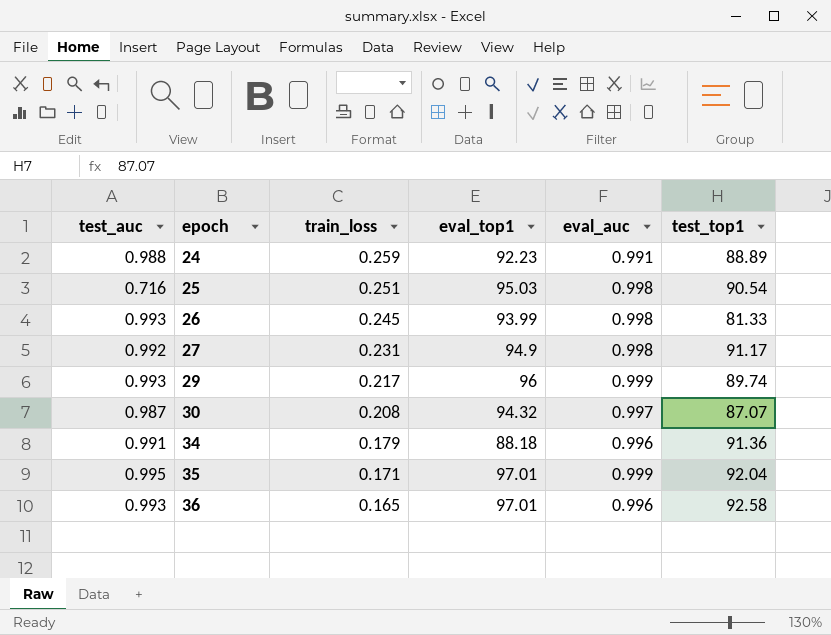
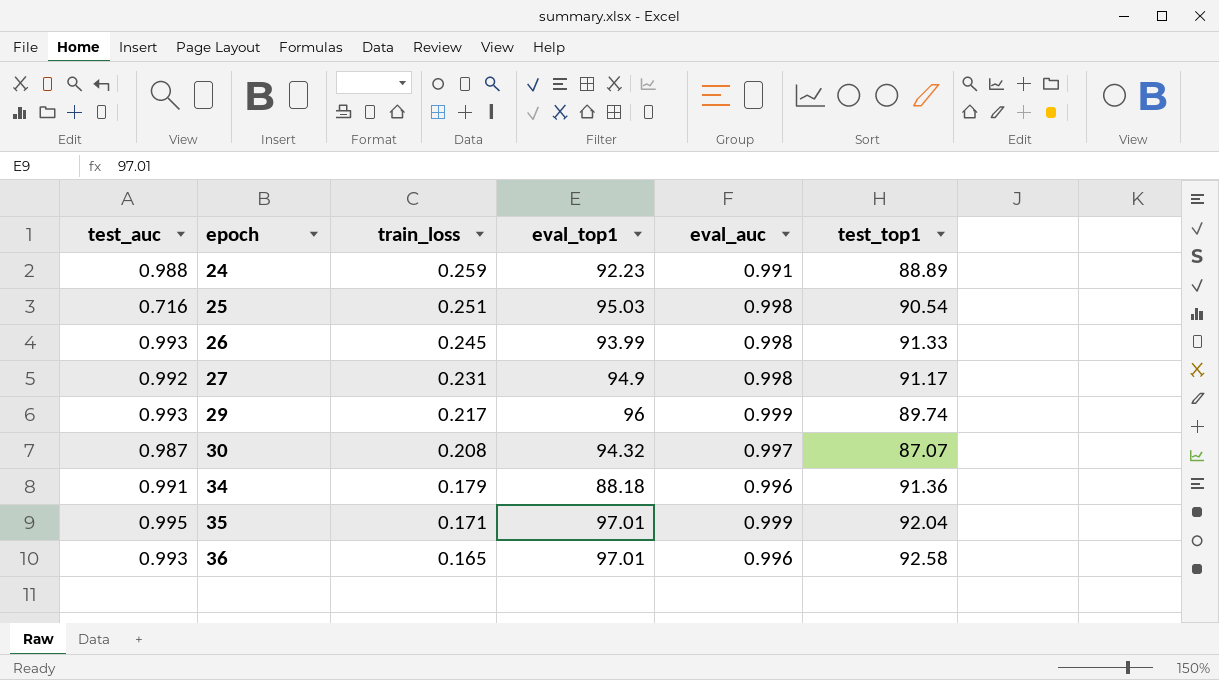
26 | test_top1: 81.33 -> 91.33

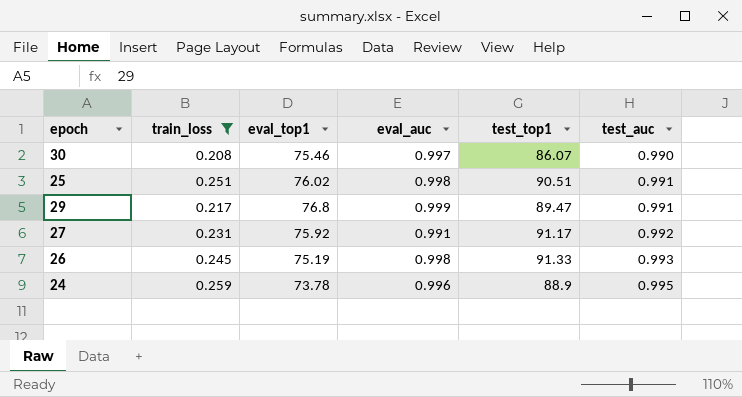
filter: none -> train_loss >= 0.208
row order: epoch ascending -> test_auc ascending
column test_auc | position: 1 -> 6
30 | eval_top1: 94.32 -> 75.46
30 | test_top1: 87.07 -> 86.07
30 | test_auc: 0.987 -> 0.990
25 | eval_top1: 95.03 -> 76.02
25 | test_top1: 90.54 -> 90.51
25 | test_auc: 0.716 -> 0.991
29 | eval_top1: 96 -> 76.8
29 | test_top1: 89.74 -> 89.47
29 | test_auc: 0.993 -> 0.991
27 | eval_top1: 94.9 -> 75.92
27 | eval_auc: 0.998 -> 0.991
26 | eval_top1: 93.99 -> 75.19
24 | eval_top1: 92.23 -> 73.78
24 | eval_auc: 0.991 -> 0.996
24 | test_top1: 88.89 -> 88.9
24 | test_auc: 0.988 -> 0.995

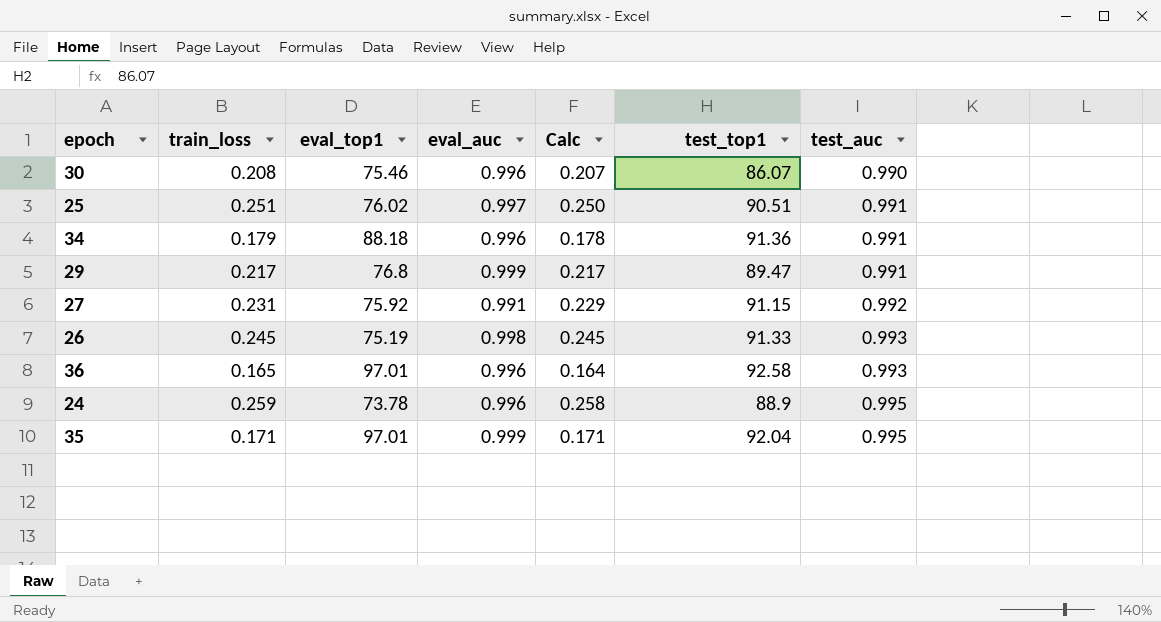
filter: train_loss >= 0.208 -> none
column Calc | formula: none -> [train_loss] * [eval_auc]
30 | eval_auc: 0.997 -> 0.996
25 | eval_auc: 0.998 -> 0.997
27 | test_top1: 91.17 -> 91.15

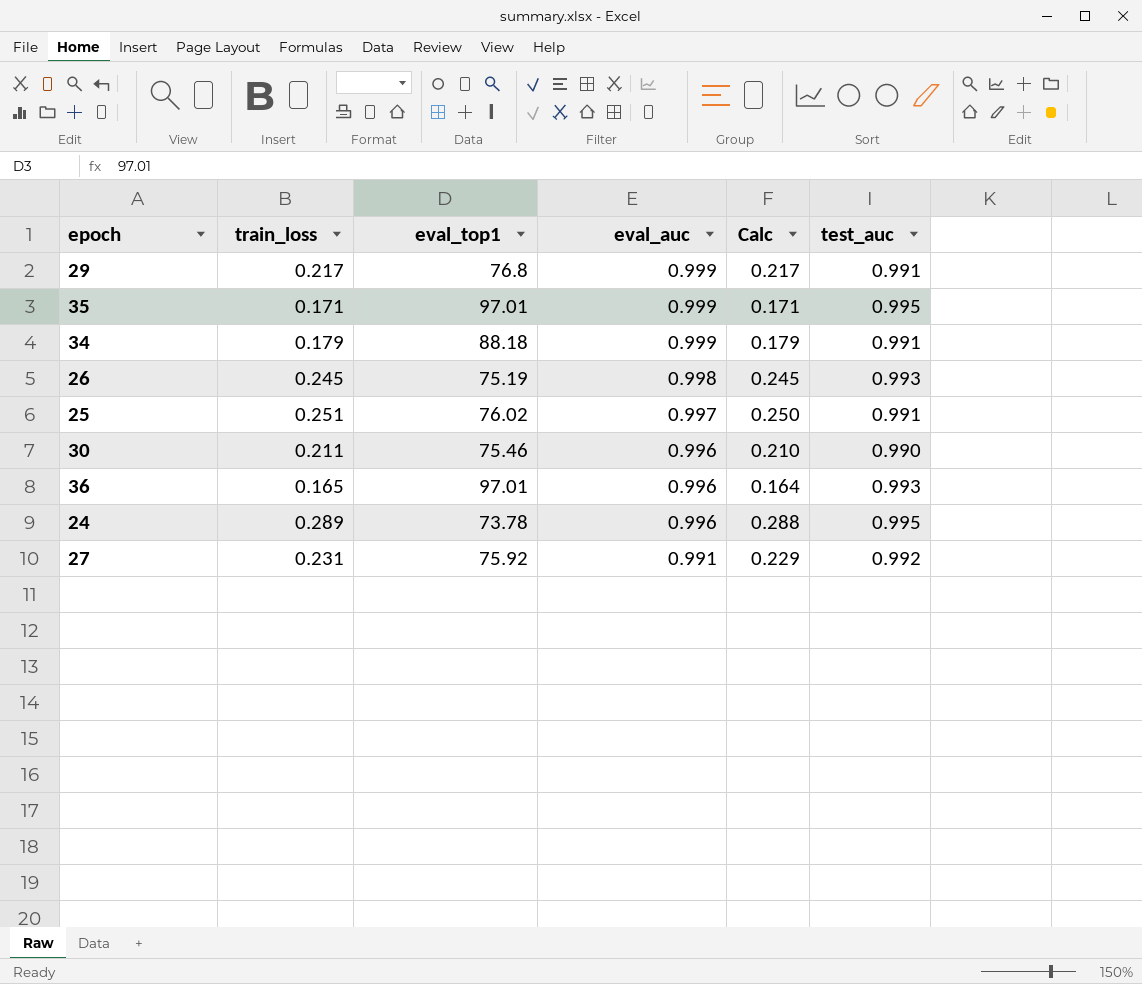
row order: test_auc ascending -> eval_auc descending
column test_top1 | position: 6 -> none
34 | eval_auc: 0.996 -> 0.999
34 | Calc: 0.178 -> 0.179
30 | train_loss: 0.208 -> 0.211
30 | Calc: 0.207 -> 0.210
24 | train_loss: 0.259 -> 0.289
24 | Calc: 0.258 -> 0.288

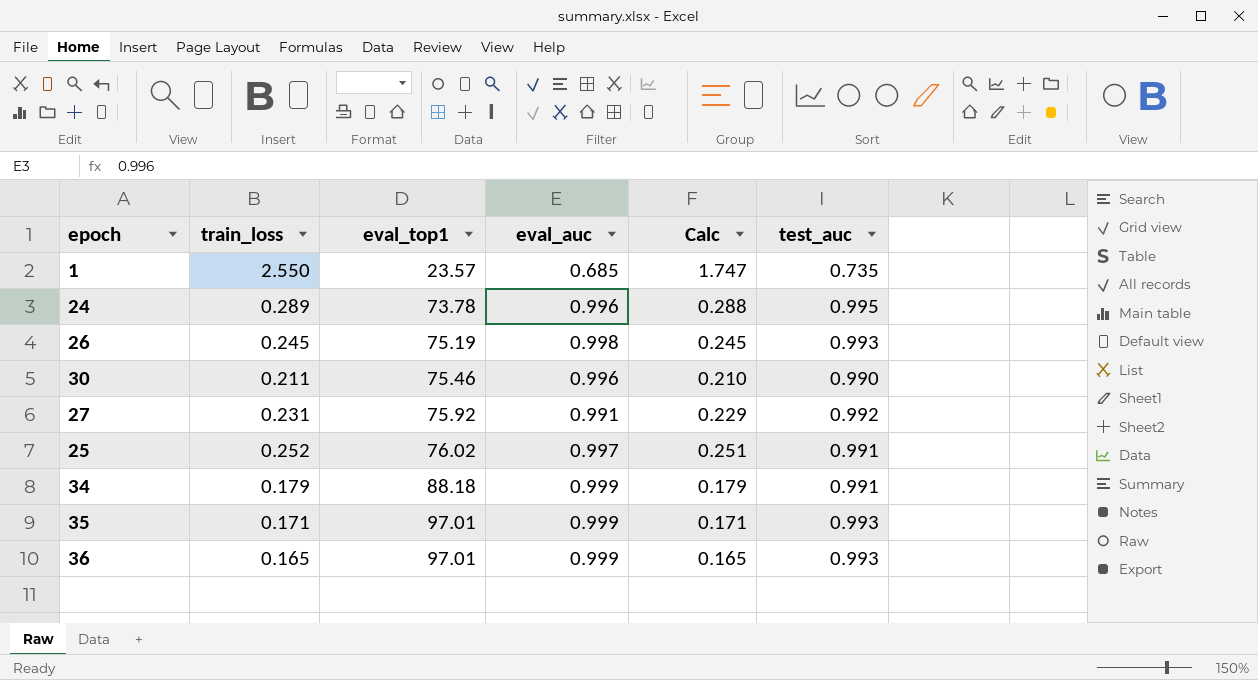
row order: eval_auc descending -> eval_top1 ascending
row 29: 0.217 | 76.8 | 0.999 | 0.217 | 0.991 -> none
row 1: none -> 2.550 | 23.57 | 0.685 | 1.747 | 0.735
25 | train_loss: 0.251 -> 0.252
25 | Calc: 0.250 -> 0.251
35 | test_auc: 0.995 -> 0.993
36 | eval_auc: 0.996 -> 0.999
36 | Calc: 0.164 -> 0.165

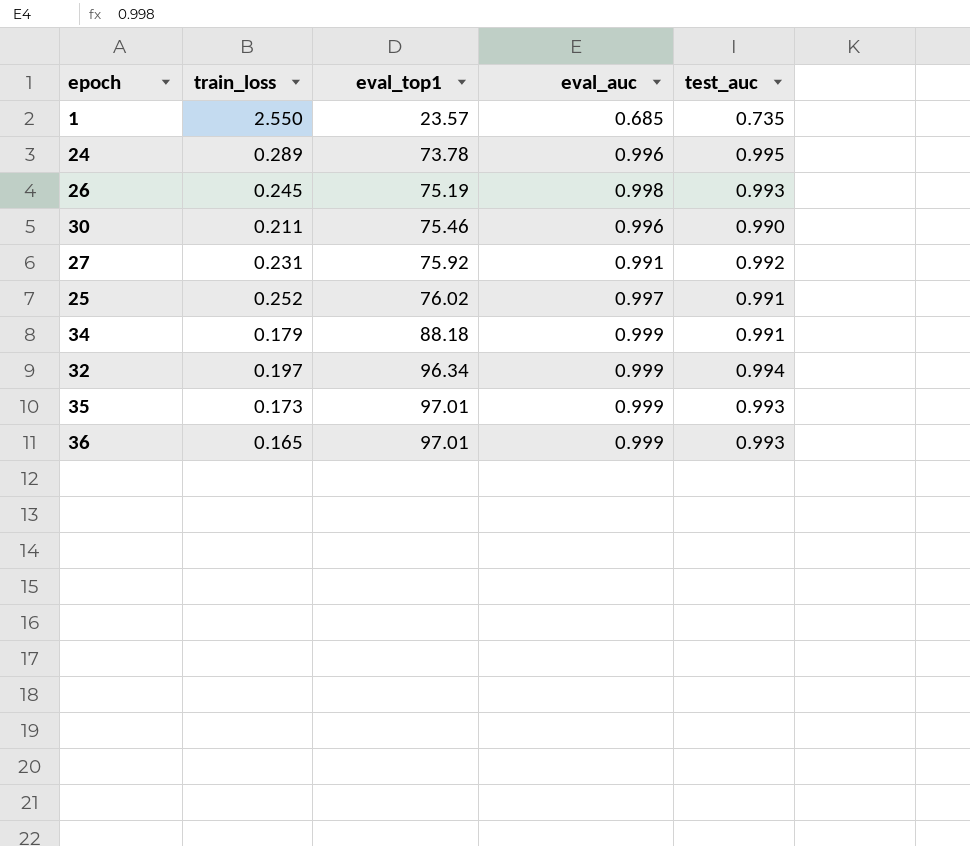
column Calc | formula: [train_loss] * [eval_auc] -> none
row 32: none -> 0.197 | 96.34 | 0.999 | 0.994
35 | train_loss: 0.171 -> 0.173

